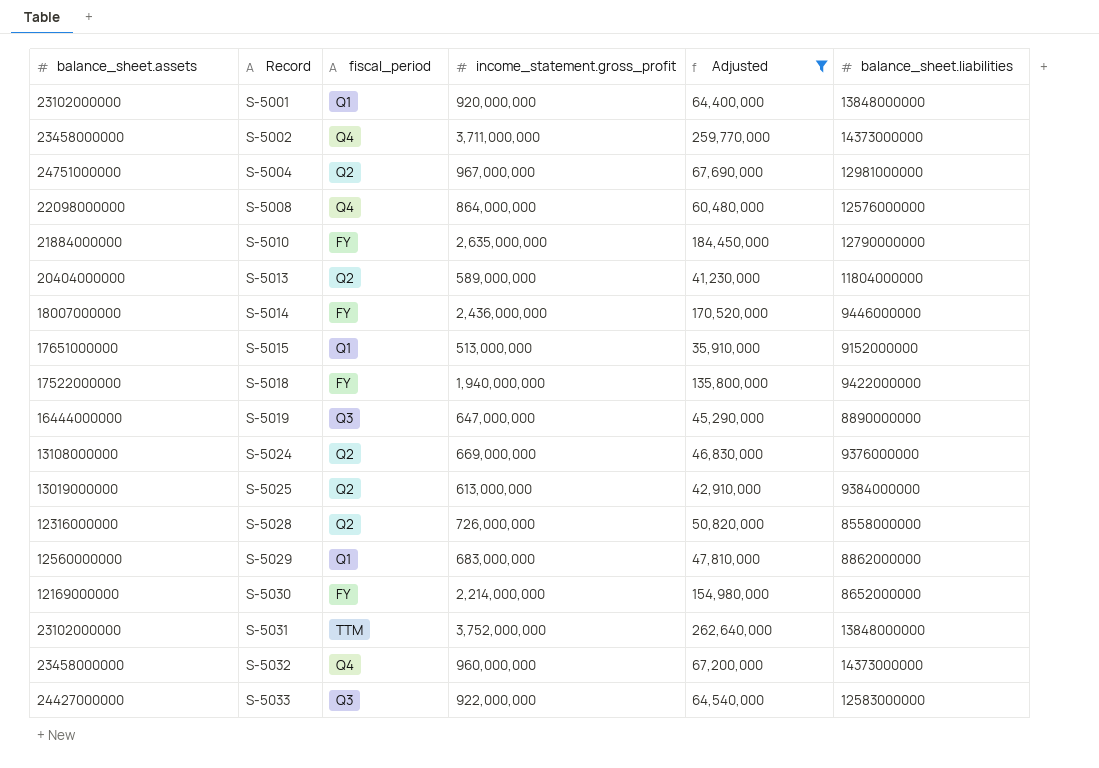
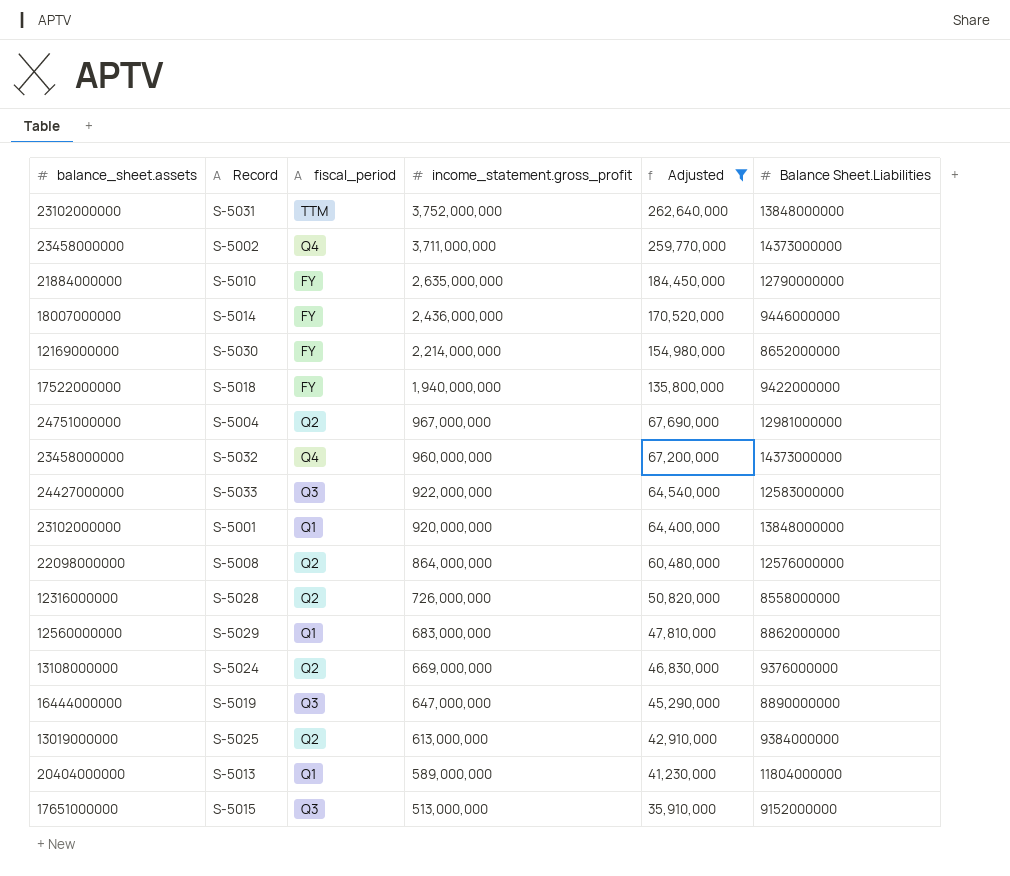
row order: Record ascending -> income_statement.gross_profit descending
column name: balance_sheet.liabilities -> Balance Sheet.Liabilities
S-5008 | fiscal_period: Q4 -> Q2
S-5013 | fiscal_period: Q2 -> Q1
S-5015 | fiscal_period: Q1 -> Q3

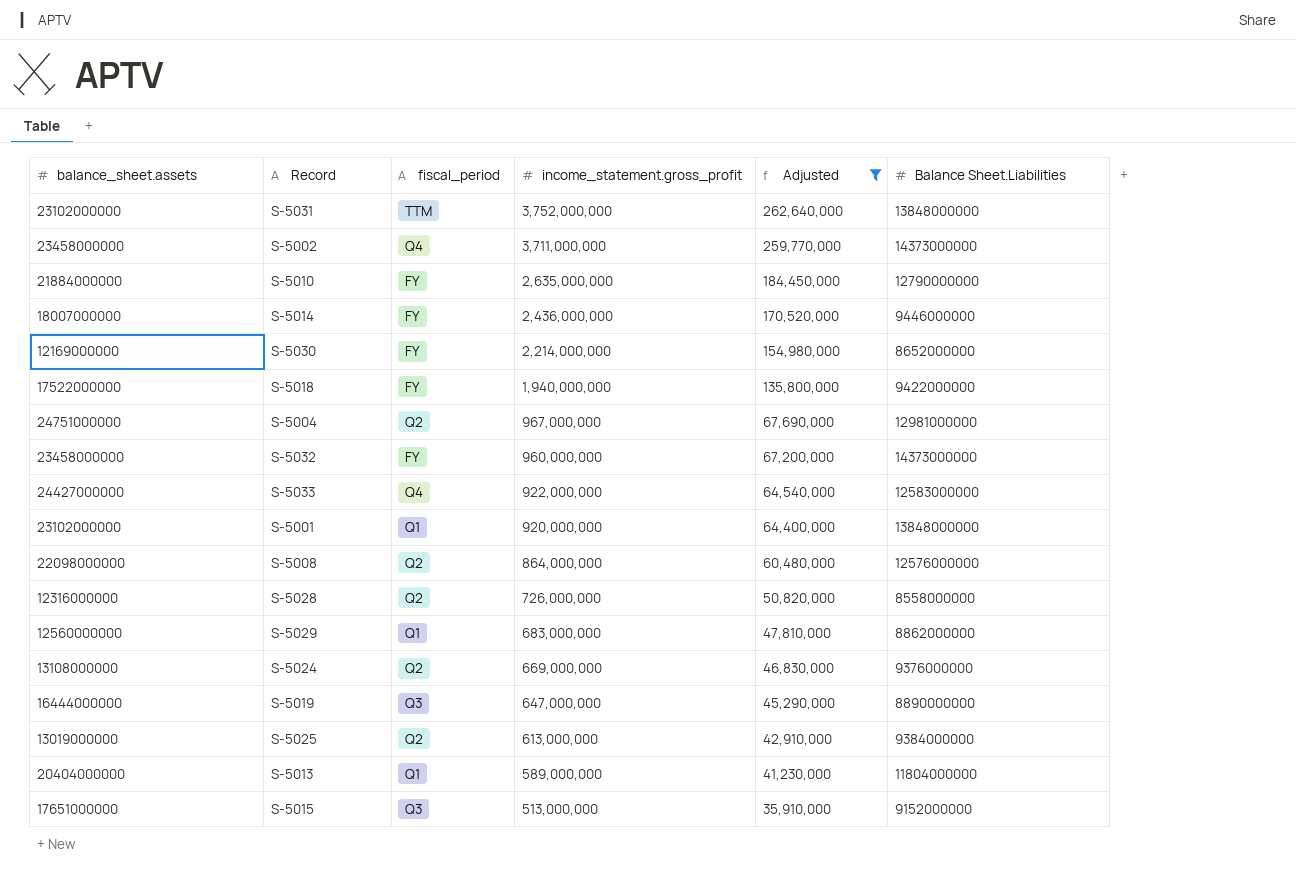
S-5032 | fiscal_period: Q4 -> FY
S-5033 | fiscal_period: Q3 -> Q4

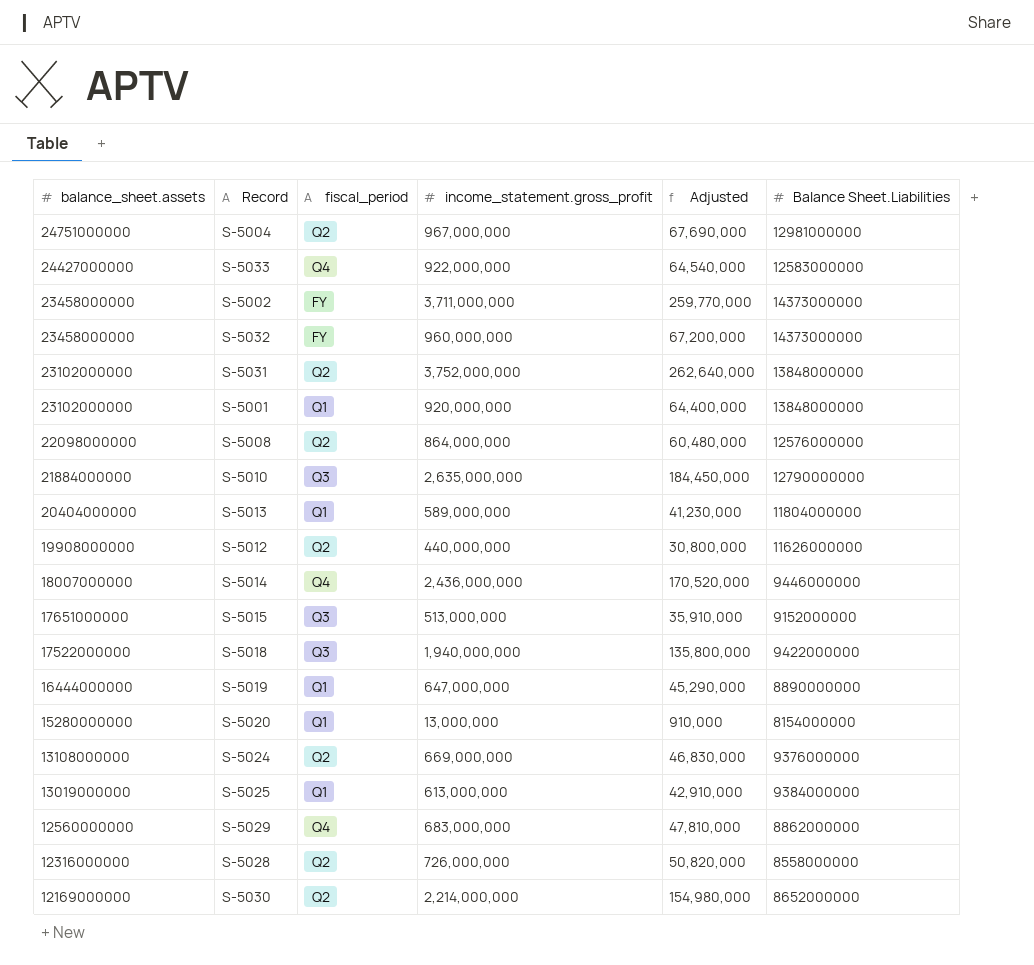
filter: Adjusted >= 35,910,000 -> none
row order: income_statement.gross_profit descending -> balance_sheet.assets descending
S-5002 | fiscal_period: Q4 -> FY
S-5031 | fiscal_period: TTM -> Q2
S-5010 | fiscal_period: FY -> Q3
S-5014 | fiscal_period: FY -> Q4
S-5018 | fiscal_period: FY -> Q3
S-5019 | fiscal_period: Q3 -> Q1
S-5025 | fiscal_period: Q2 -> Q1
S-5029 | fiscal_period: Q1 -> Q4
S-5030 | fiscal_period: FY -> Q2

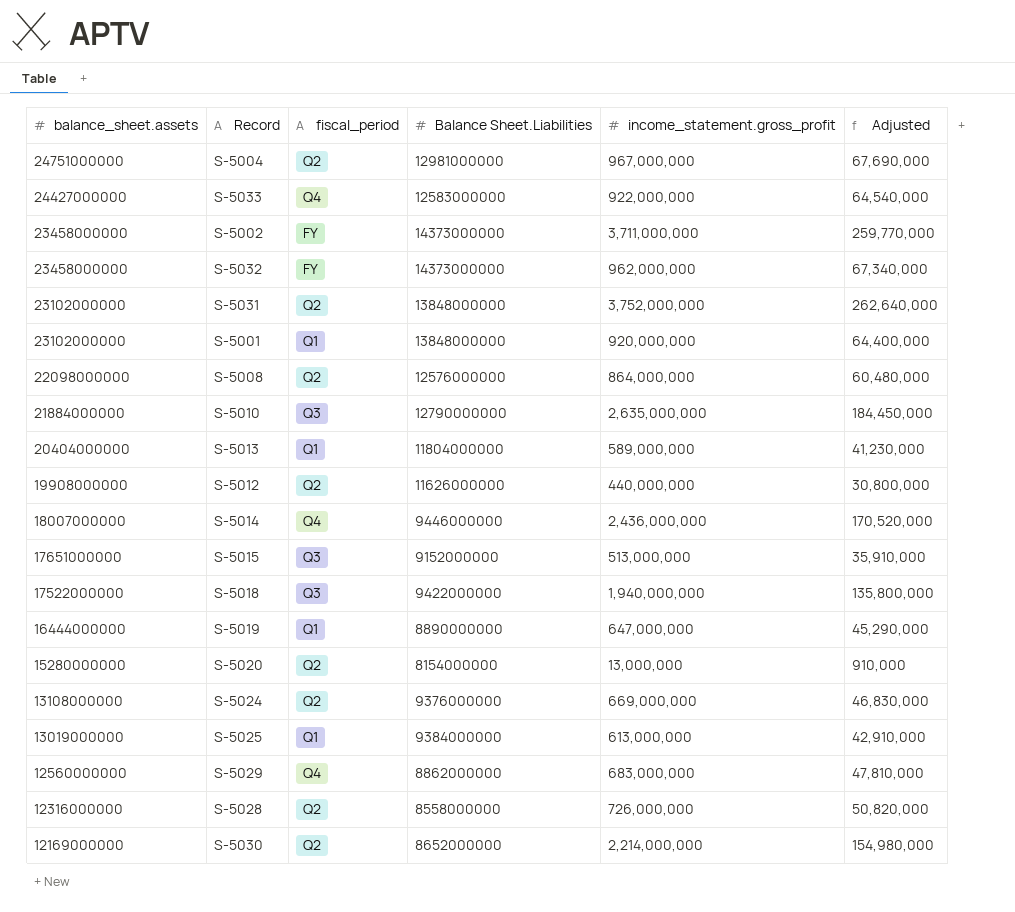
column Balance Sheet.Liabilities | position: 6 -> 4
S-5032 | income_statement.gross_profit: 960,000,000 -> 962,000,000
S-5032 | Adjusted: 67,200,000 -> 67,340,000
S-5020 | fiscal_period: Q1 -> Q2

